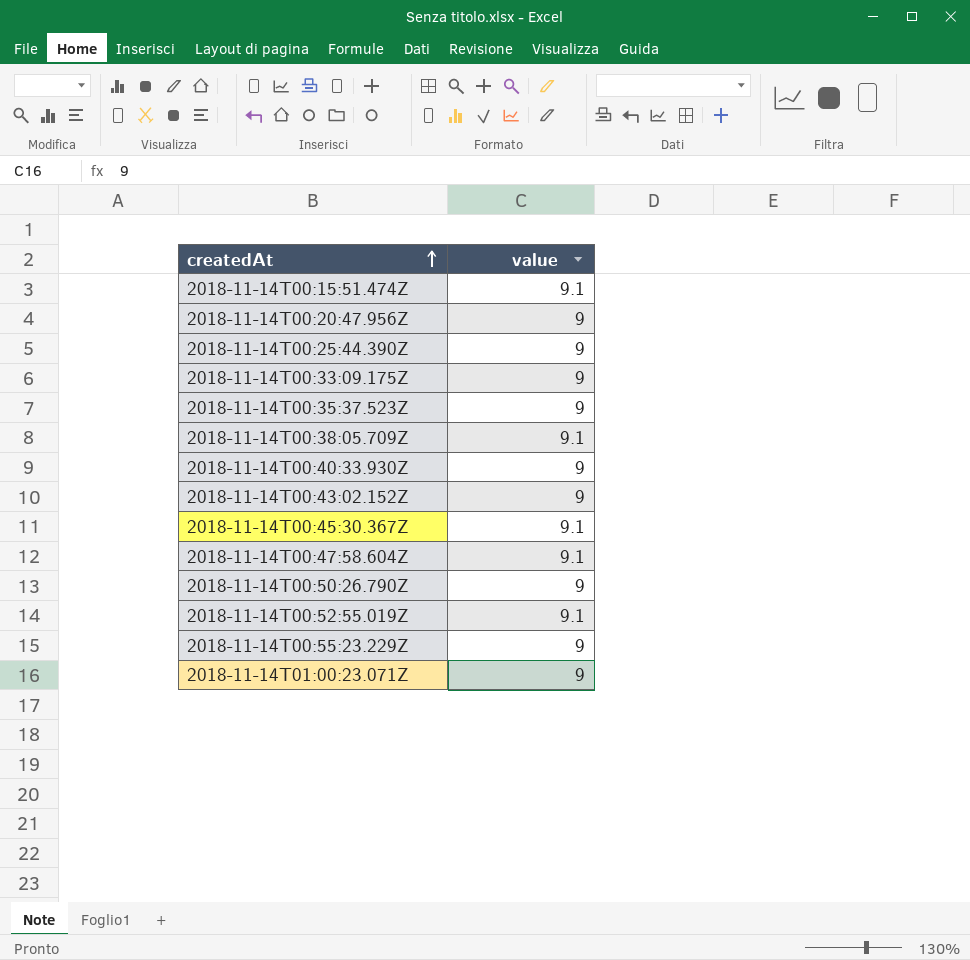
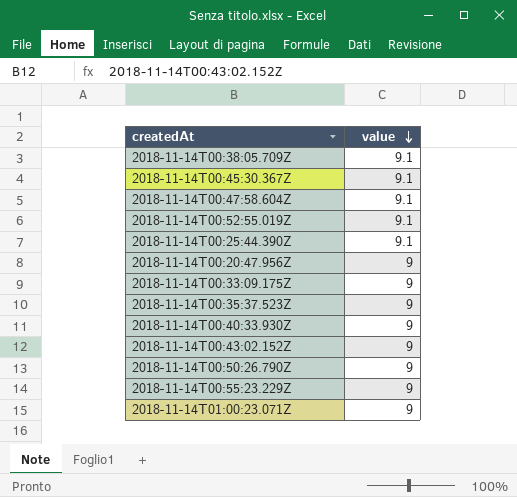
row order: createdAt ascending -> value descending
row 2018-11-14T00:15:51.474Z: 9.1 -> none
2018-11-14T00:25:44.390Z | value: 9 -> 9.1

